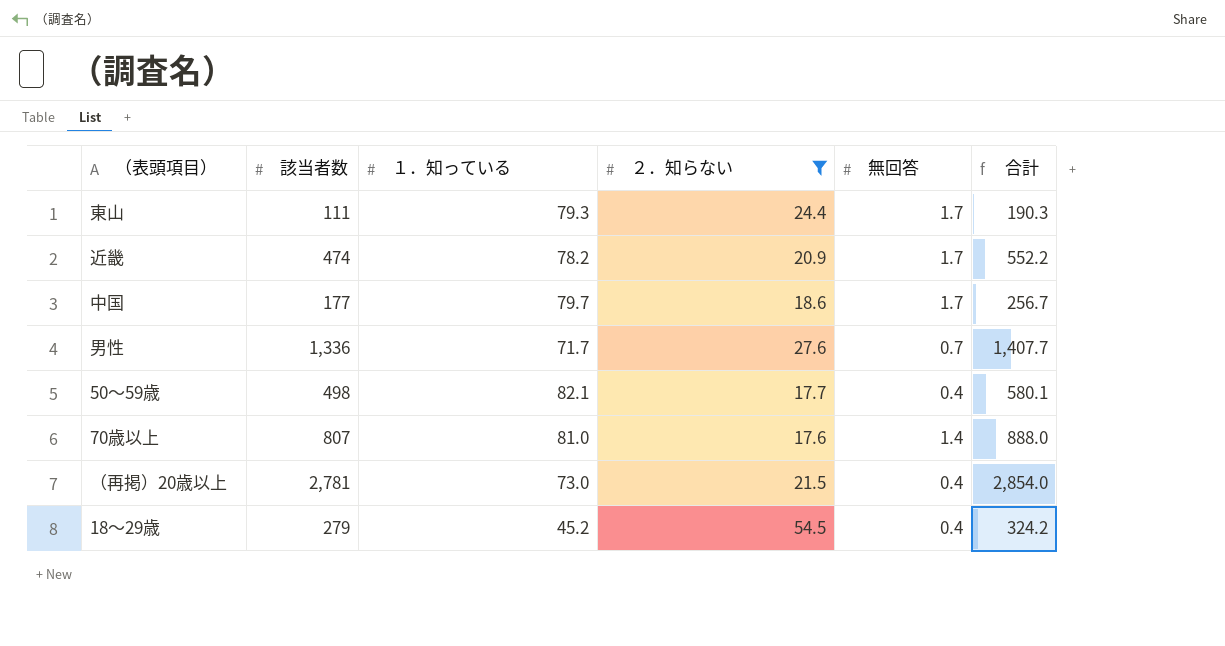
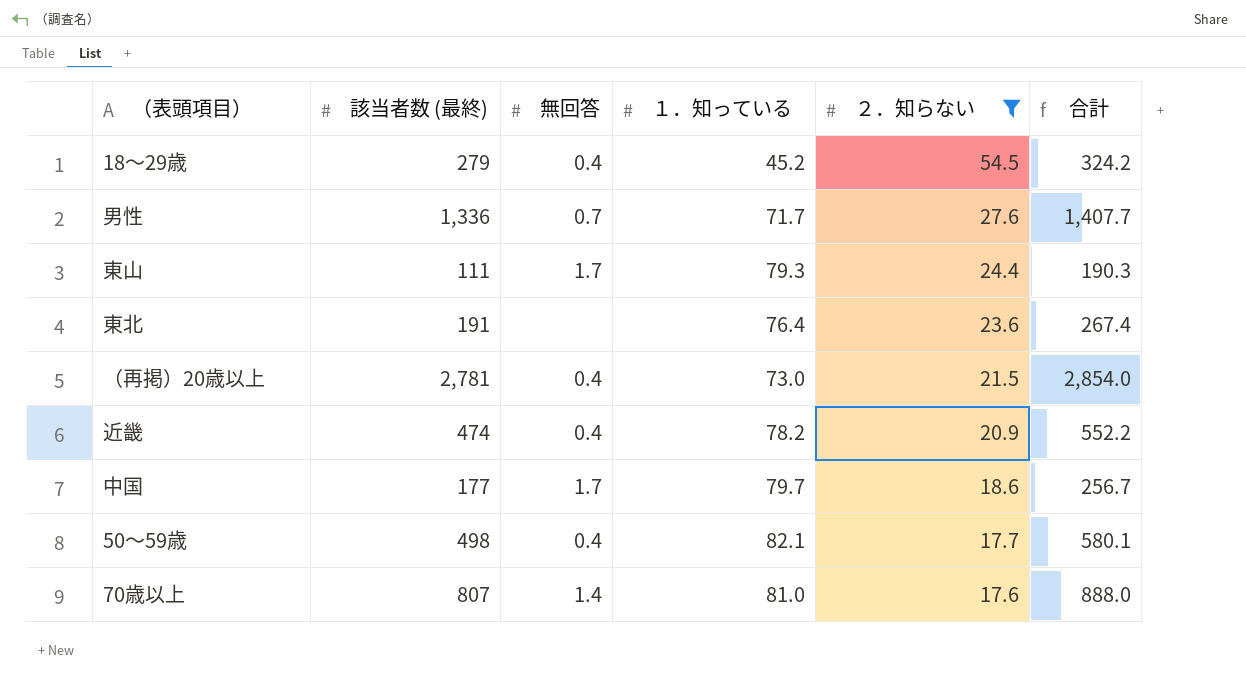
row order: none -> ２．知らない descending
column name: 該当者数 -> 該当者数 (最終)
column 無回答 | position: 5 -> 3
row 東北: none -> 191 | none | 76.4 | 23.6 | 267.4
近畿 | 無回答: 1.7 -> 0.4

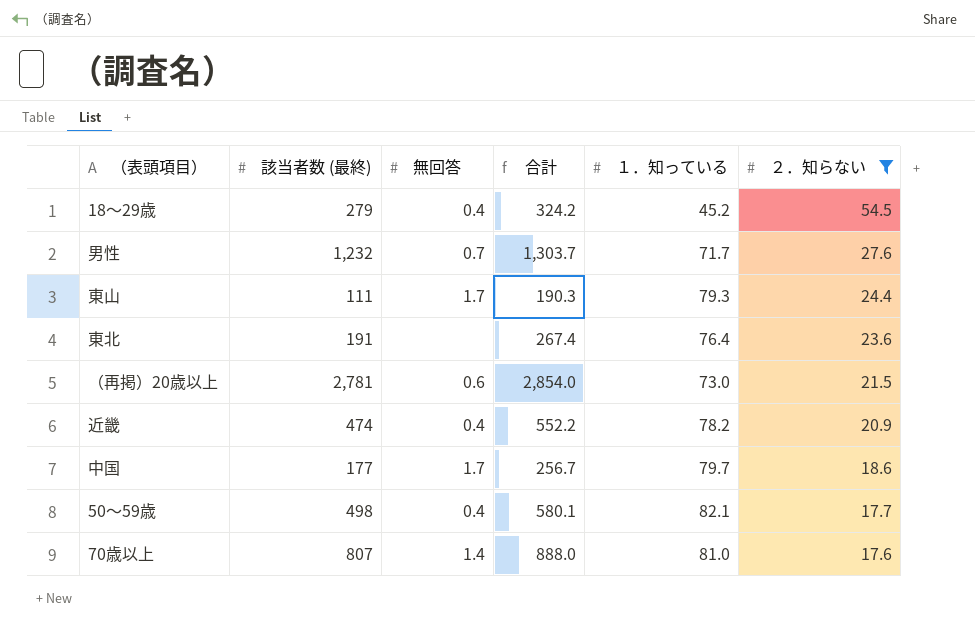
column 合計 | position: 6 -> 4
男性 | 該当者数 (最終): 1,336 -> 1,232
男性 | 合計: 1,407.7 -> 1,303.7
（再掲）20歳以上 | 無回答: 0.4 -> 0.6

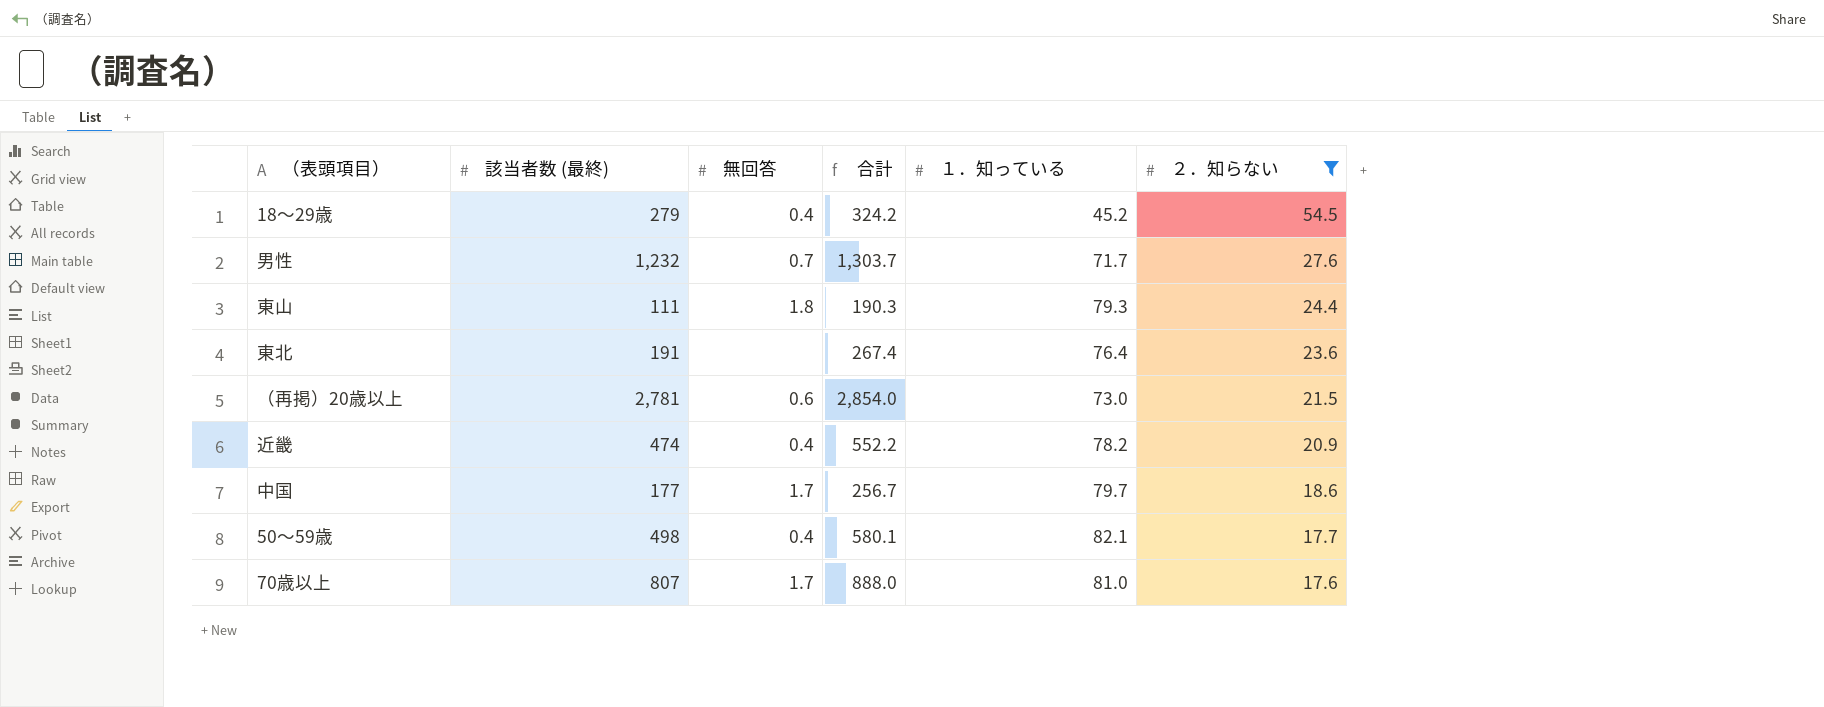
東山 | 無回答: 1.7 -> 1.8
70歳以上 | 無回答: 1.4 -> 1.7

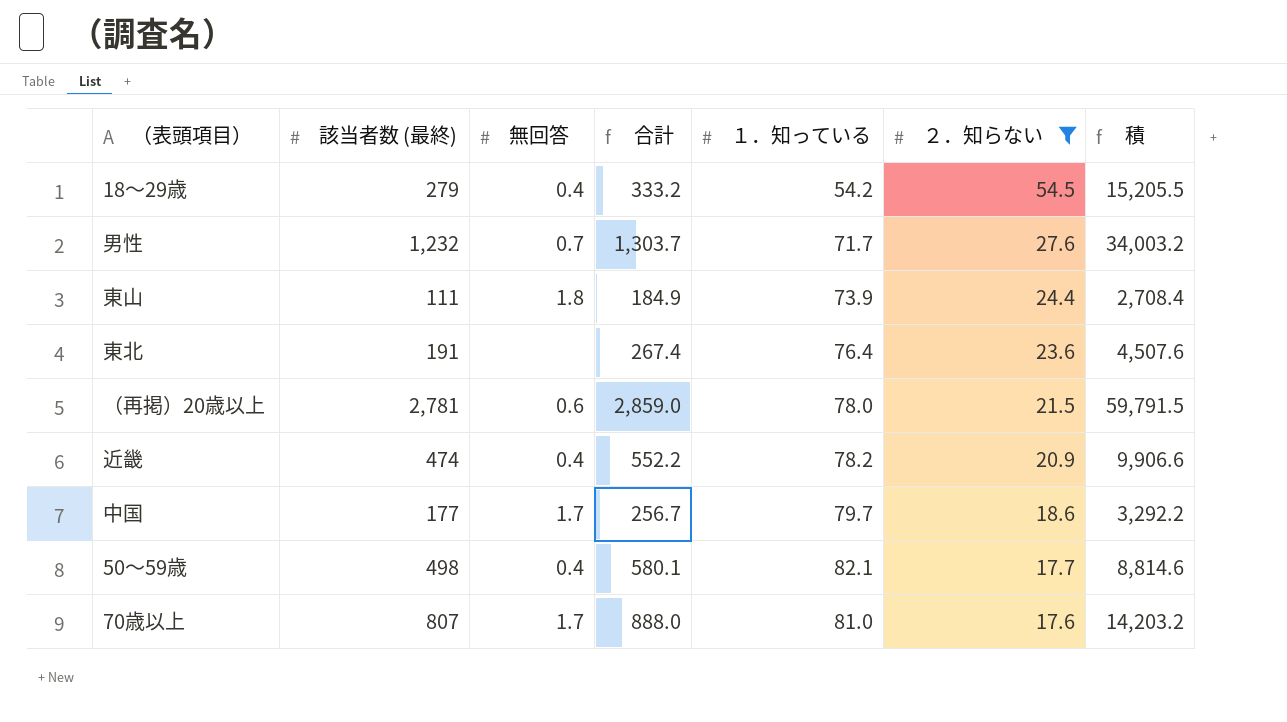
column 積 | formula: none -> [該当者数 (最終)] * [２．知らない]
18～29歳 | 合計: 324.2 -> 333.2
18～29歳 | １．知っている: 45.2 -> 54.2
東山 | 合計: 190.3 -> 184.9
東山 | １．知っている: 79.3 -> 73.9
（再掲）20歳以上 | 合計: 2,854.0 -> 2,859.0
（再掲）20歳以上 | １．知っている: 73.0 -> 78.0

